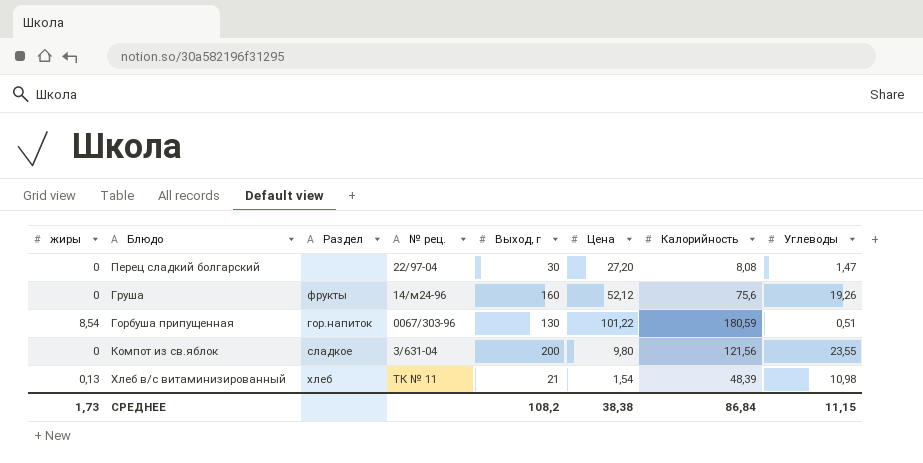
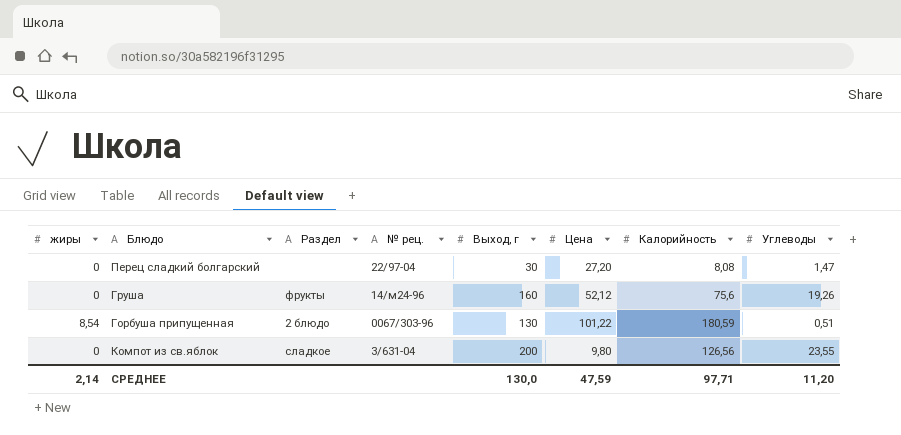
row Хлеб в/с витаминизированный: 0,13 | хлеб | ТК № 11 | 21 | 1,54 | 48,39 | 10,98 -> none
Горбуша припущенная | Раздел: гор.напиток -> 2 блюдо
Компот из св.яблок | Калорийность: 121,56 -> 126,56
СРЕДНЕЕ | жиры: 1,73 -> 2,14
СРЕДНЕЕ | Выход, г: 108,2 -> 130,0
СРЕДНЕЕ | Цена: 38,38 -> 47,59
СРЕДНЕЕ | Калорийность: 86,84 -> 97,71
СРЕДНЕЕ | Углеводы: 11,15 -> 11,20

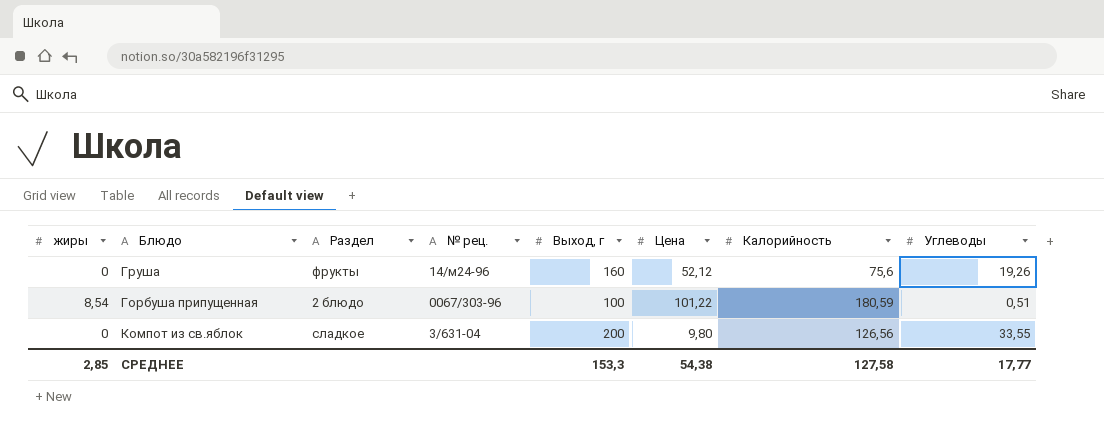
row Перец сладкий болгарский: 0 | none | 22/97-04 | 30 | 27,20 | 8,08 | 1,47 -> none
Горбуша припущенная | Выход, г: 130 -> 100
Компот из св.яблок | Углеводы: 23,55 -> 33,55
СРЕДНЕЕ | жиры: 2,14 -> 2,85
СРЕДНЕЕ | Выход, г: 130,0 -> 153,3
СРЕДНЕЕ | Цена: 47,59 -> 54,38
СРЕДНЕЕ | Калорийность: 97,71 -> 127,58
СРЕДНЕЕ | Углеводы: 11,20 -> 17,77

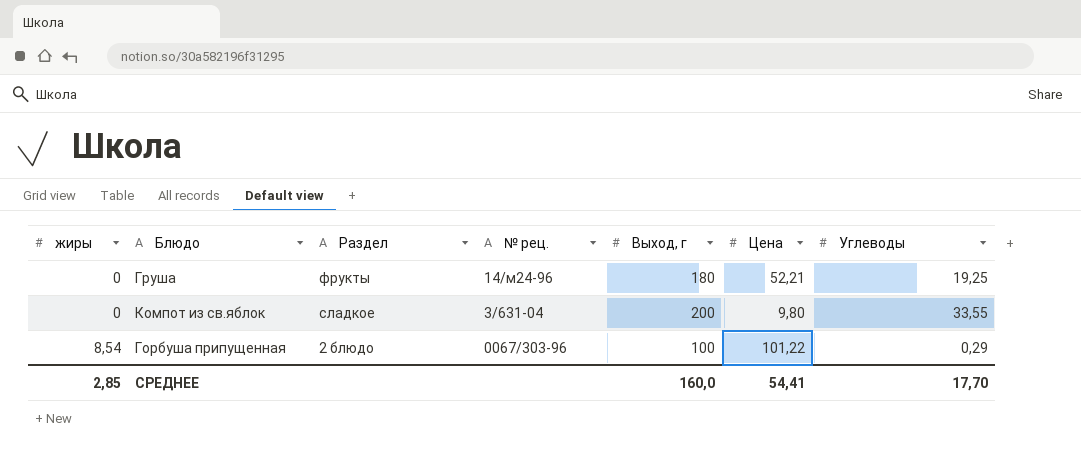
row order: none -> жиры ascending
column Калорийность | position: 7 -> none
Груша | Выход, г: 160 -> 180
Груша | Цена: 52,12 -> 52,21
Груша | Углеводы: 19,26 -> 19,25
Горбуша припущенная | Углеводы: 0,51 -> 0,29
СРЕДНЕЕ | Выход, г: 153,3 -> 160,0
СРЕДНЕЕ | Цена: 54,38 -> 54,41
СРЕДНЕЕ | Углеводы: 17,77 -> 17,70

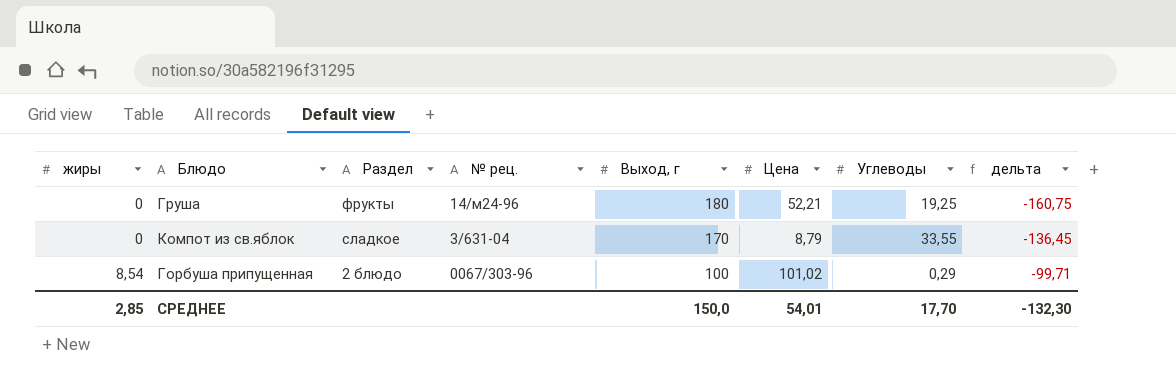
column дельта | formula: none -> [Углеводы] - [Выход, г]
Компот из св.яблок | Выход, г: 200 -> 170
Компот из св.яблок | Цена: 9,80 -> 8,79
Горбуша припущенная | Цена: 101,22 -> 101,02
СРЕДНЕЕ | Выход, г: 160,0 -> 150,0
СРЕДНЕЕ | Цена: 54,41 -> 54,01

